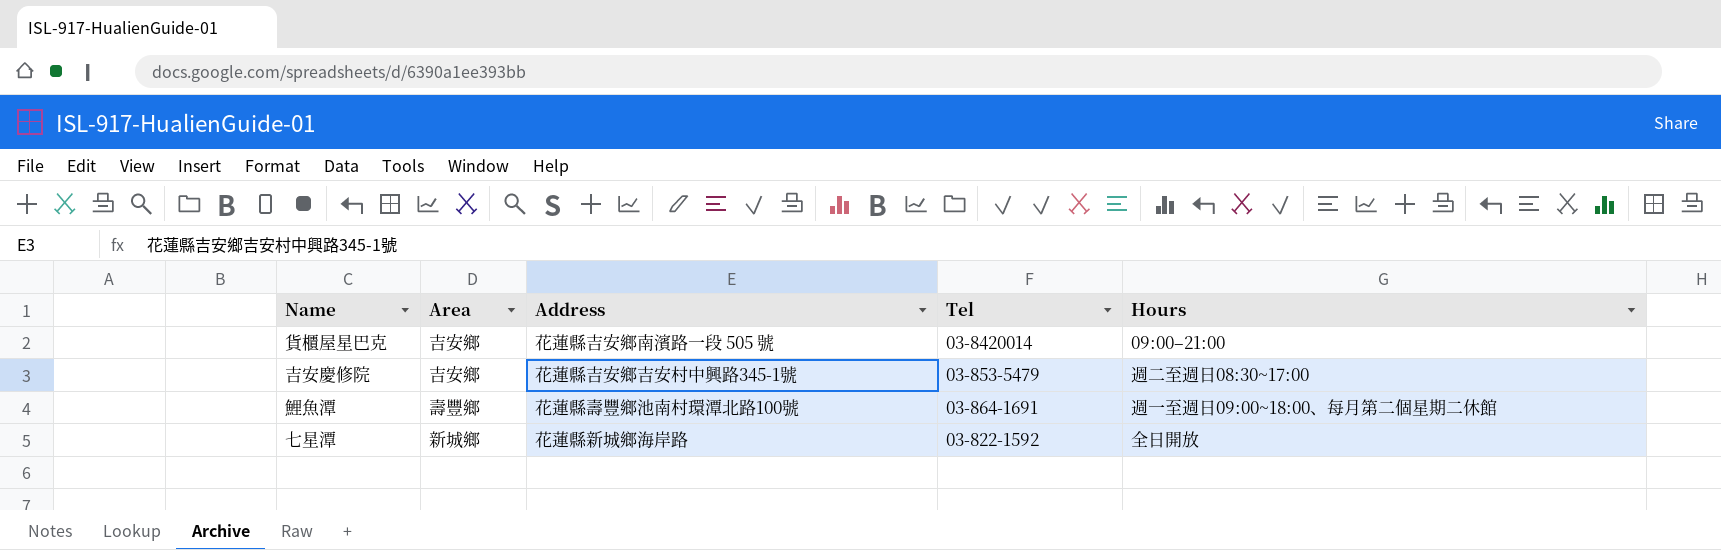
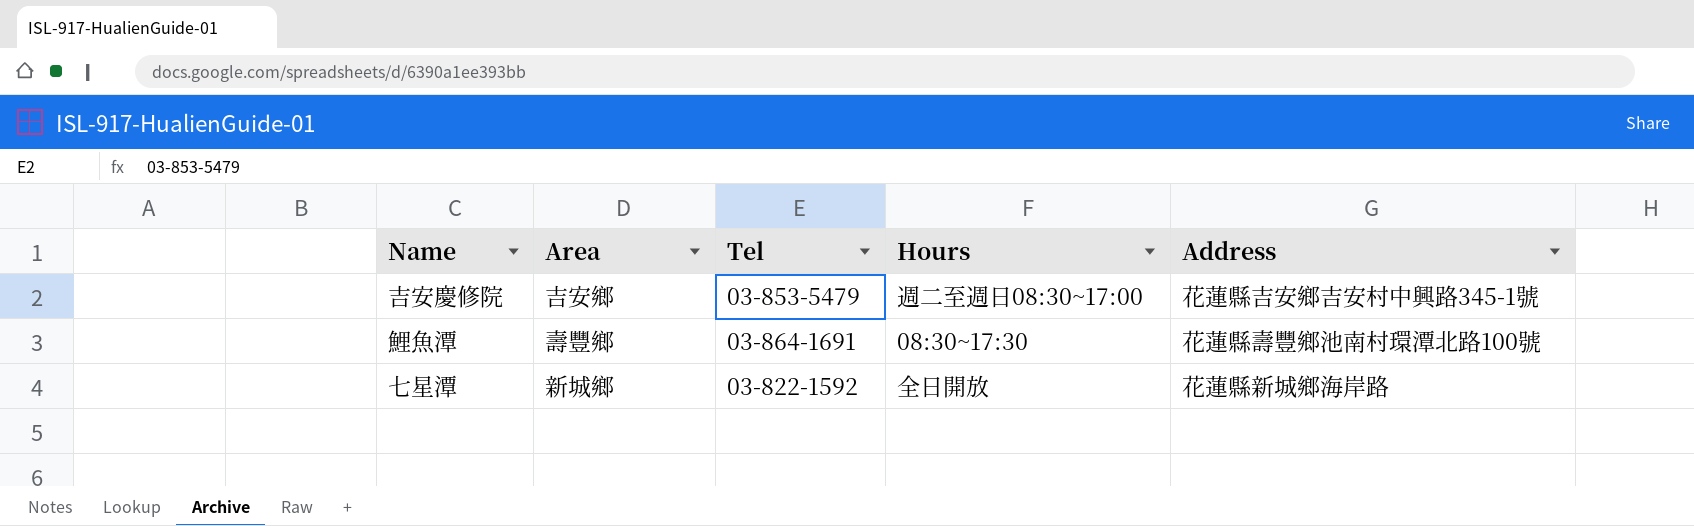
column Address | position: 3 -> 5
row 貨櫃屋星巴克: 吉安鄉 | 花蓮縣吉安鄉南濱路一段 505 號 | 03-8420014 | 09:00–21:00 -> none
鯉魚潭 | Hours: 週一至週日09:00~18:00、每月第二個星期二休館 -> 08:30~17:30

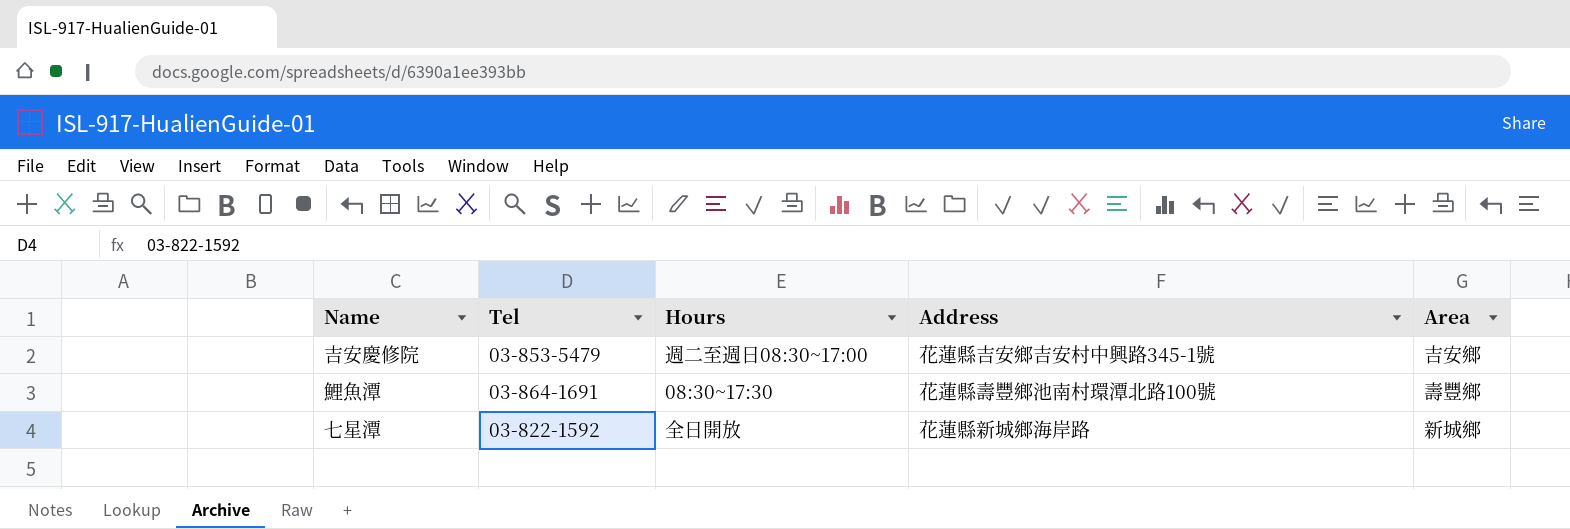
column Area | position: 2 -> 5

